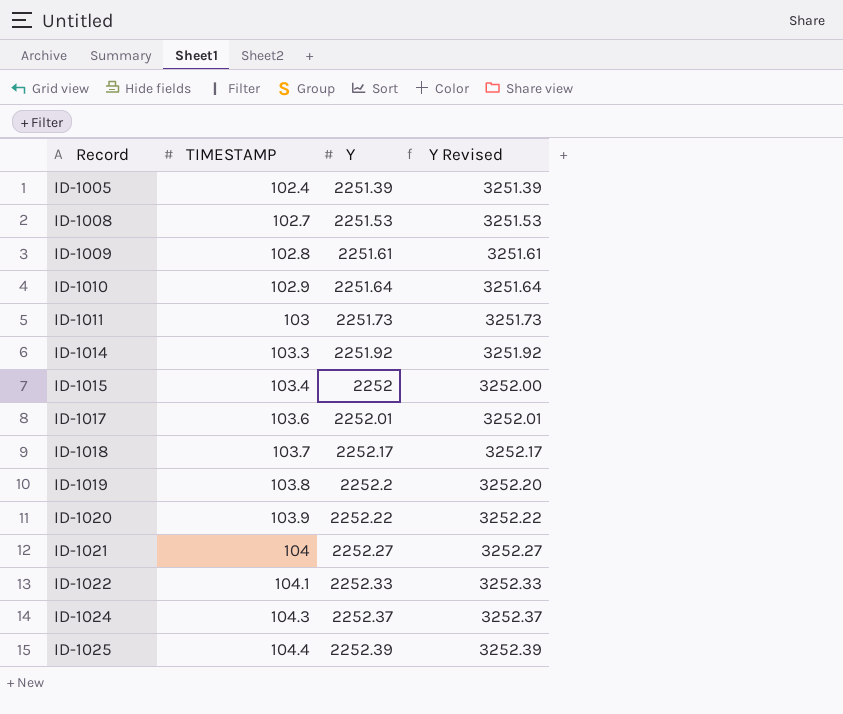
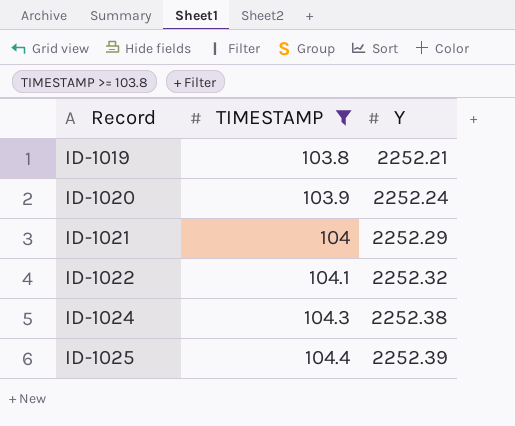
filter: none -> TIMESTAMP >= 103.8
column Y Revised | formula: [Y] + 1000 -> none
ID-1019 | Y: 2252.2 -> 2252.21
ID-1020 | Y: 2252.22 -> 2252.24
ID-1021 | Y: 2252.27 -> 2252.29
ID-1022 | Y: 2252.33 -> 2252.32
ID-1024 | Y: 2252.37 -> 2252.38

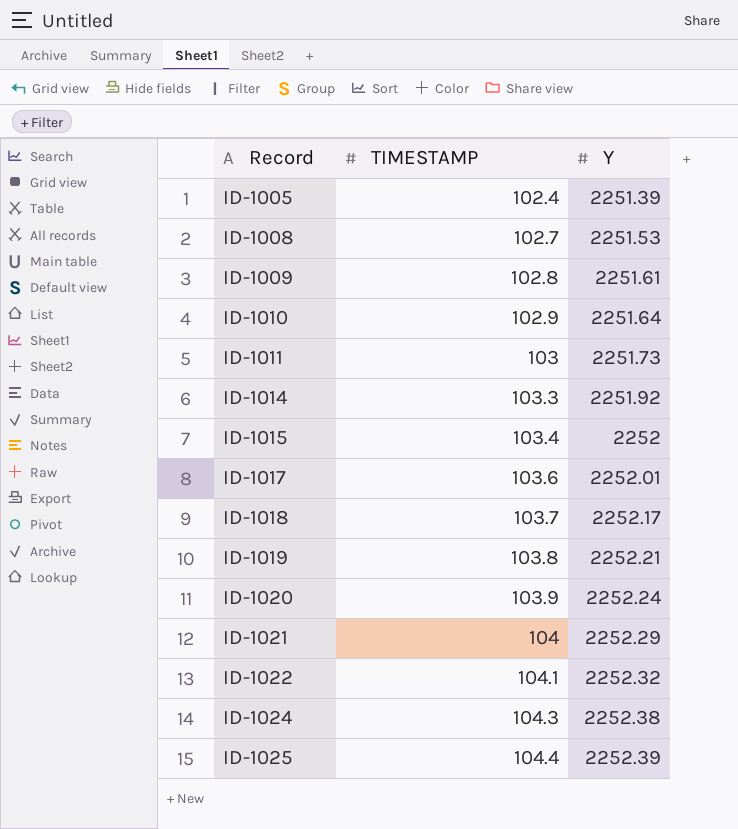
filter: TIMESTAMP >= 103.8 -> none

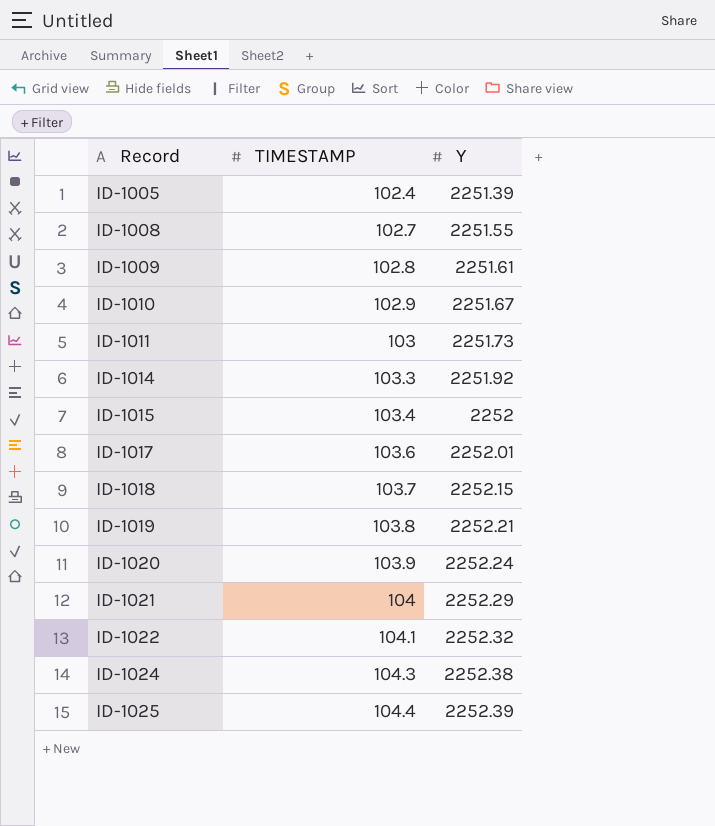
ID-1008 | Y: 2251.53 -> 2251.55
ID-1010 | Y: 2251.64 -> 2251.67
ID-1018 | Y: 2252.17 -> 2252.15

